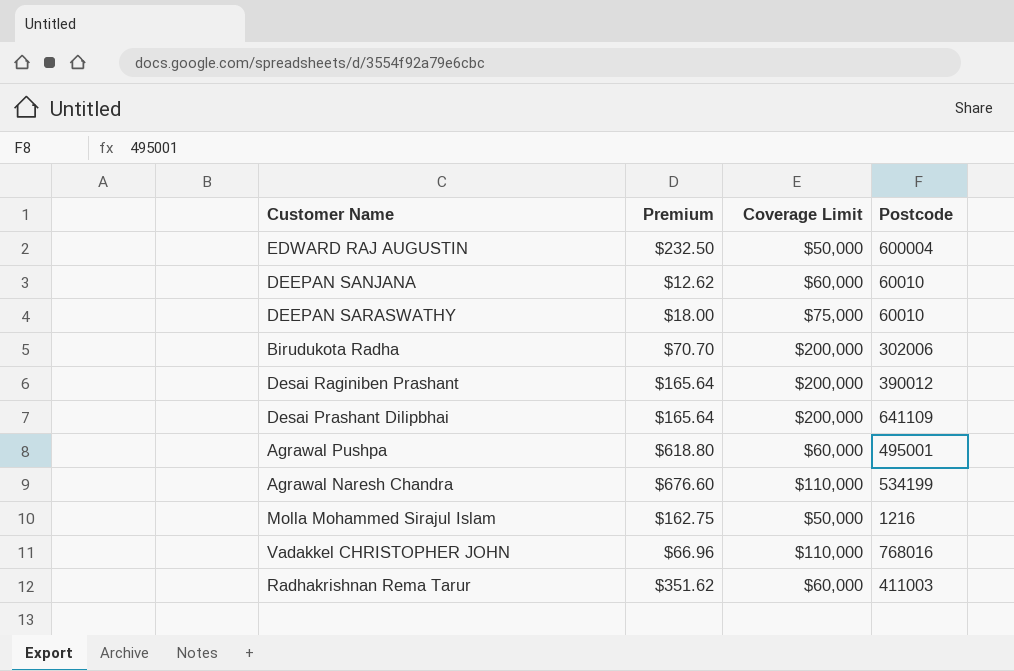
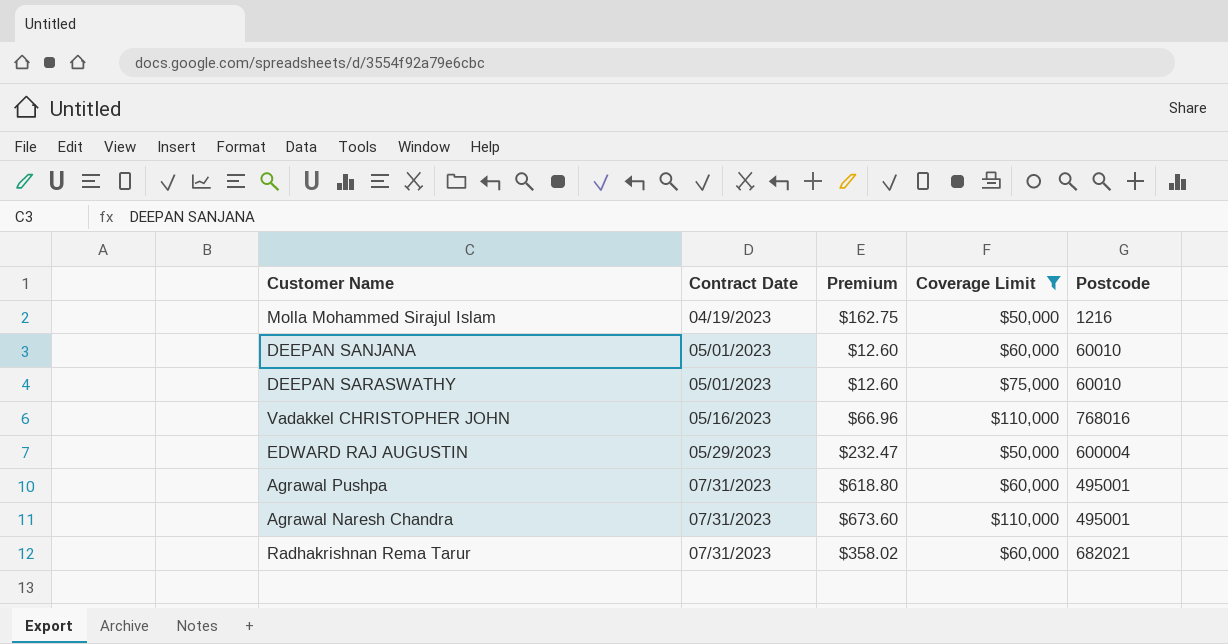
filter: none -> Coverage Limit != $200,000
row order: none -> Contract Date ascending
column Contract Date | position: none -> 2
DEEPAN SANJANA | Premium: $12.62 -> $12.60
DEEPAN SARASWATHY | Premium: $18.00 -> $12.60
EDWARD RAJ AUGUSTIN | Premium: $232.50 -> $232.47
Agrawal Naresh Chandra | Premium: $676.60 -> $673.60
Agrawal Naresh Chandra | Postcode: 534199 -> 495001
Radhakrishnan Rema Tarur | Premium: $351.62 -> $358.02
Radhakrishnan Rema Tarur | Postcode: 411003 -> 682021

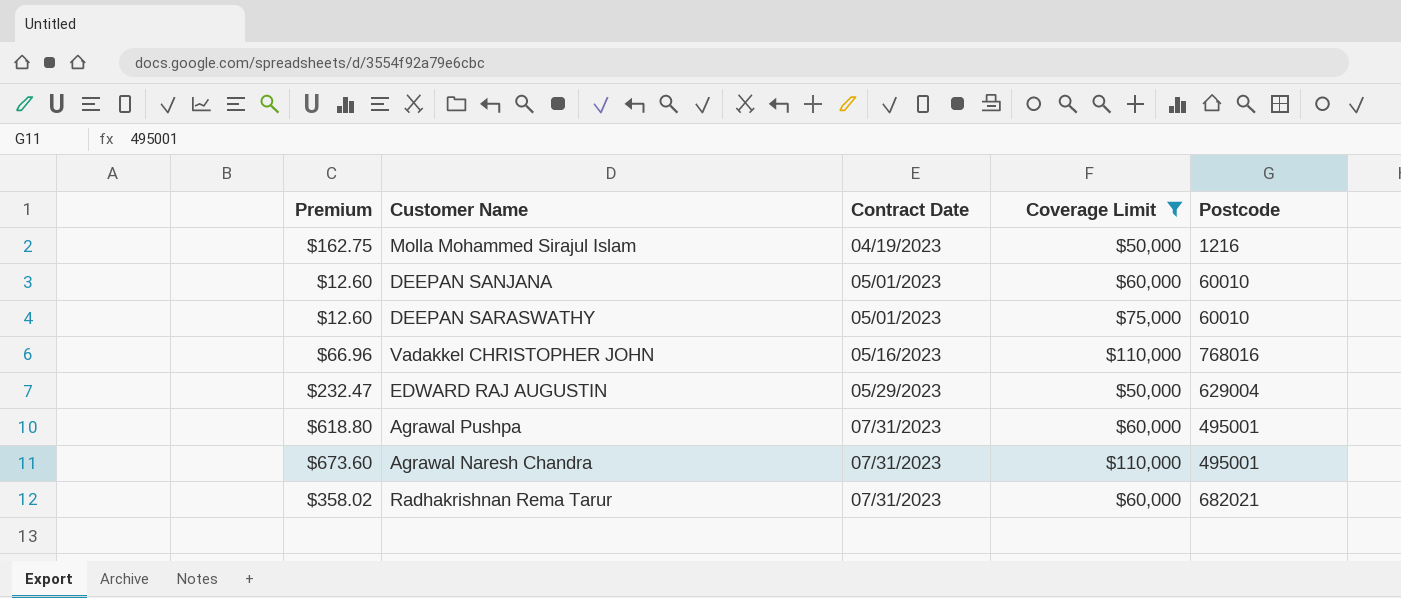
column Premium | position: 3 -> 1
EDWARD RAJ AUGUSTIN | Postcode: 600004 -> 629004

